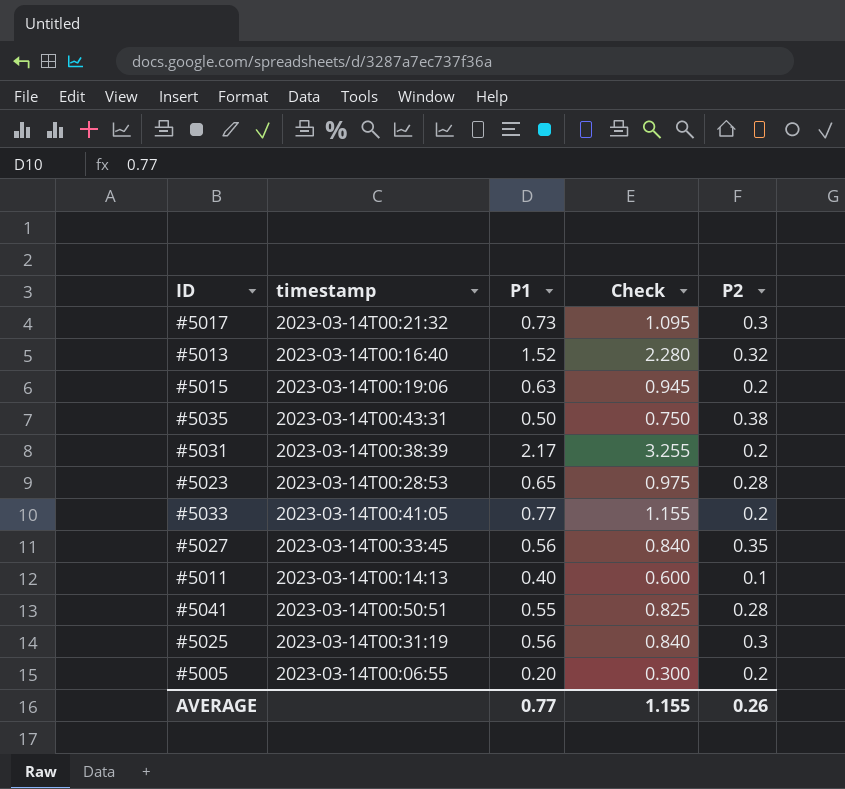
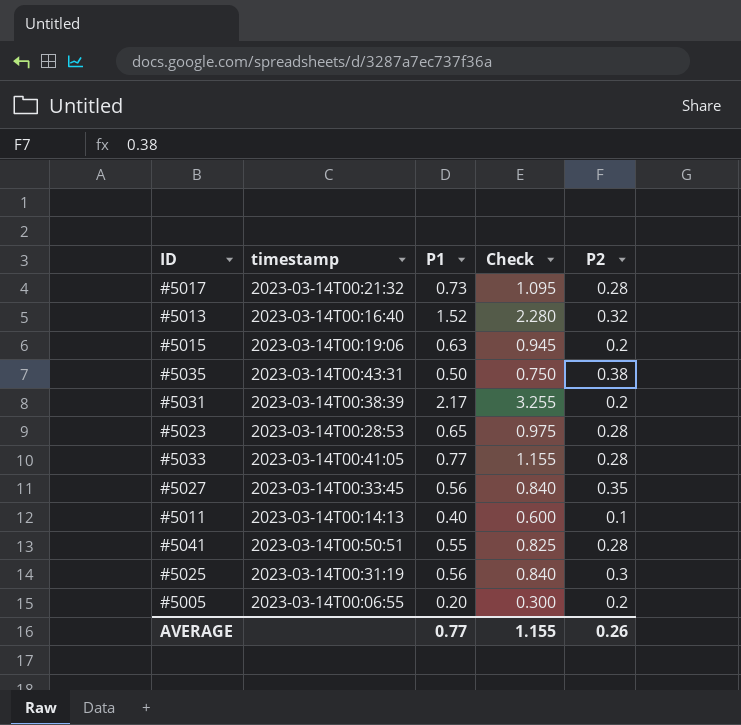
#5017 | P2: 0.3 -> 0.28
#5033 | P2: 0.2 -> 0.28

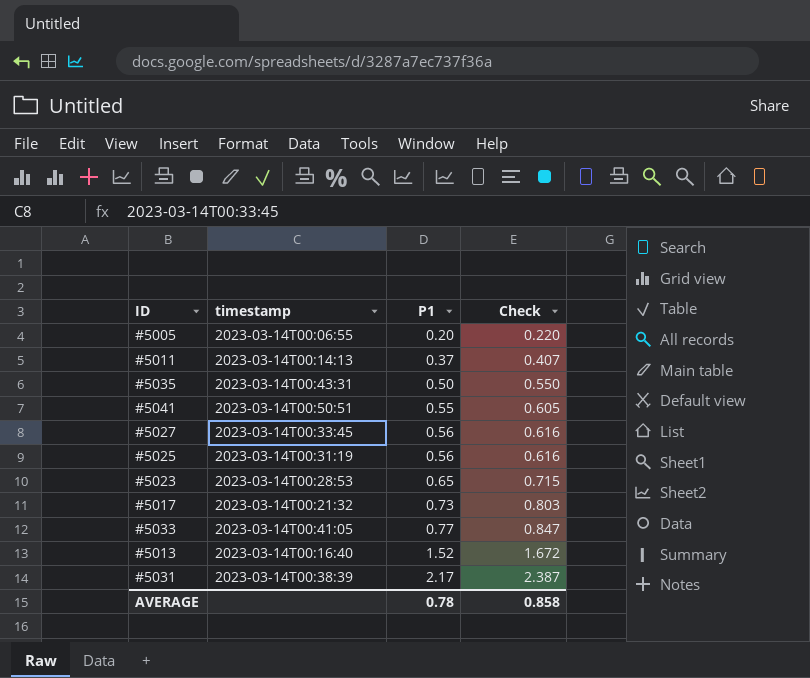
row order: none -> P1 ascending
column P2 | position: 5 -> none
column Check | formula: [P1] * 1.5 -> [P1] * 1.1
row #5015: 2023-03-14T00:19:06 | 0.63 | 0.945 | 0.2 -> none
#5011 | P1: 0.40 -> 0.37
AVERAGE | P1: 0.77 -> 0.78
AVERAGE | Check: 1.155 -> 0.858

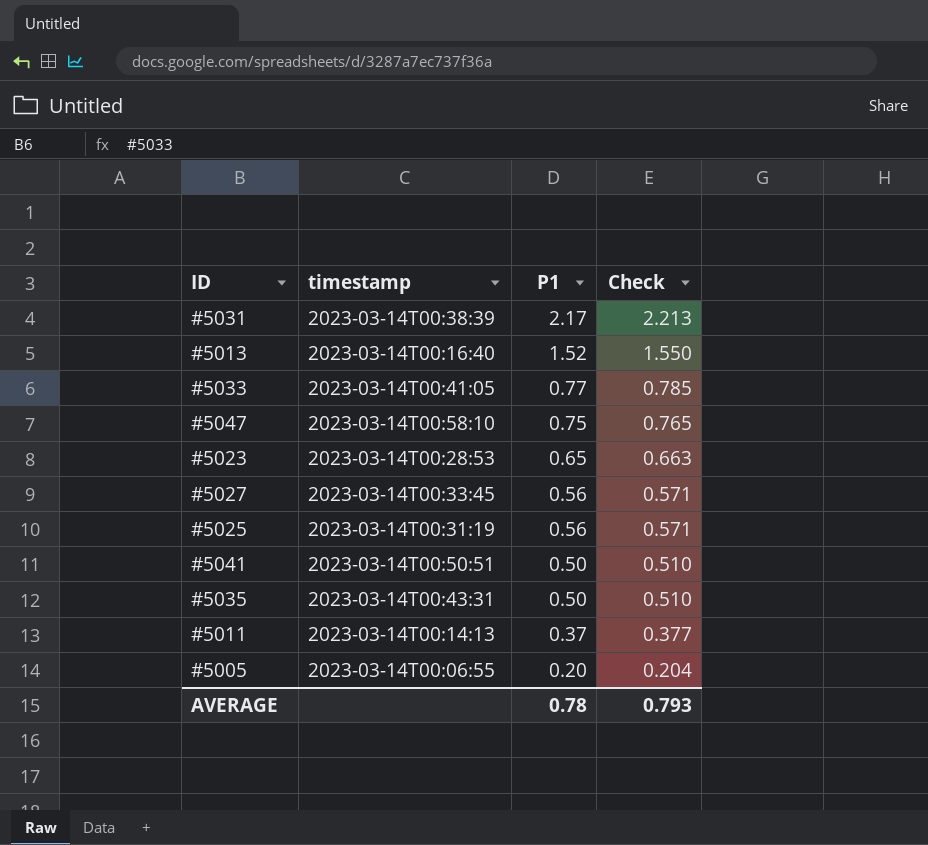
row order: P1 ascending -> P1 descending
column Check | formula: [P1] * 1.1 -> [P1] * 1.02
row #5017: 2023-03-14T00:21:32 | 0.73 | 0.803 -> none
row #5047: none -> 2023-03-14T00:58:10 | 0.75 | 0.765
#5041 | P1: 0.55 -> 0.50
AVERAGE | Check: 0.858 -> 0.793

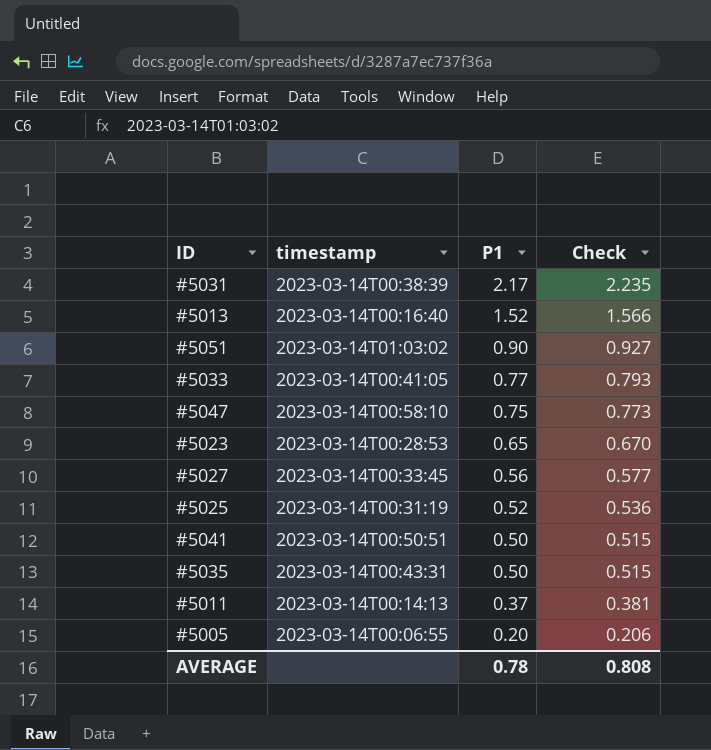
column Check | formula: [P1] * 1.02 -> [P1] * 1.03
row #5051: none -> 2023-03-14T01:03:02 | 0.90 | 0.927
#5025 | P1: 0.56 -> 0.52
AVERAGE | Check: 0.793 -> 0.808

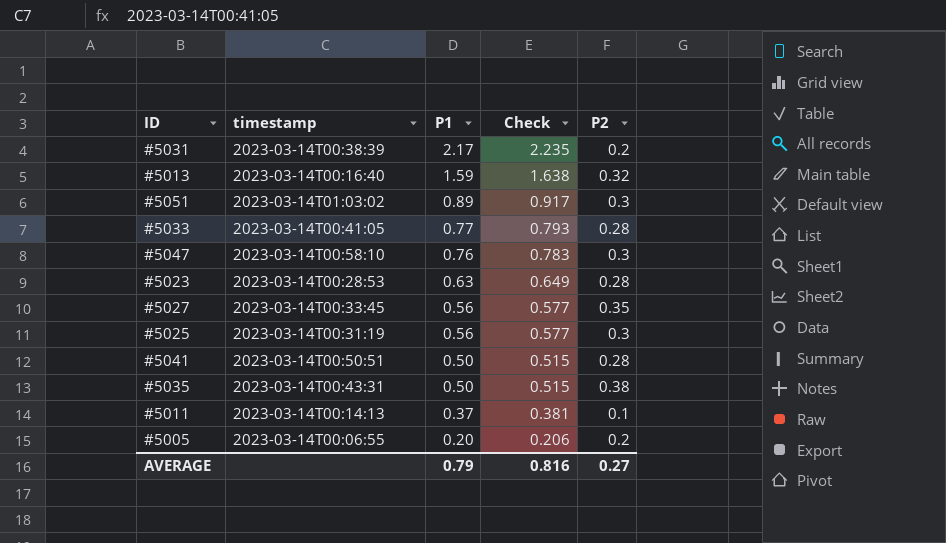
column P2 | position: none -> 5
#5013 | P1: 1.52 -> 1.59
#5013 | Check: 1.566 -> 1.638
#5051 | P1: 0.90 -> 0.89
#5051 | Check: 0.927 -> 0.917
#5047 | P1: 0.75 -> 0.76
#5047 | Check: 0.773 -> 0.783
#5023 | P1: 0.65 -> 0.63
#5023 | Check: 0.670 -> 0.649
#5025 | P1: 0.52 -> 0.56
#5025 | Check: 0.536 -> 0.577
AVERAGE | P1: 0.78 -> 0.79
AVERAGE | Check: 0.808 -> 0.816

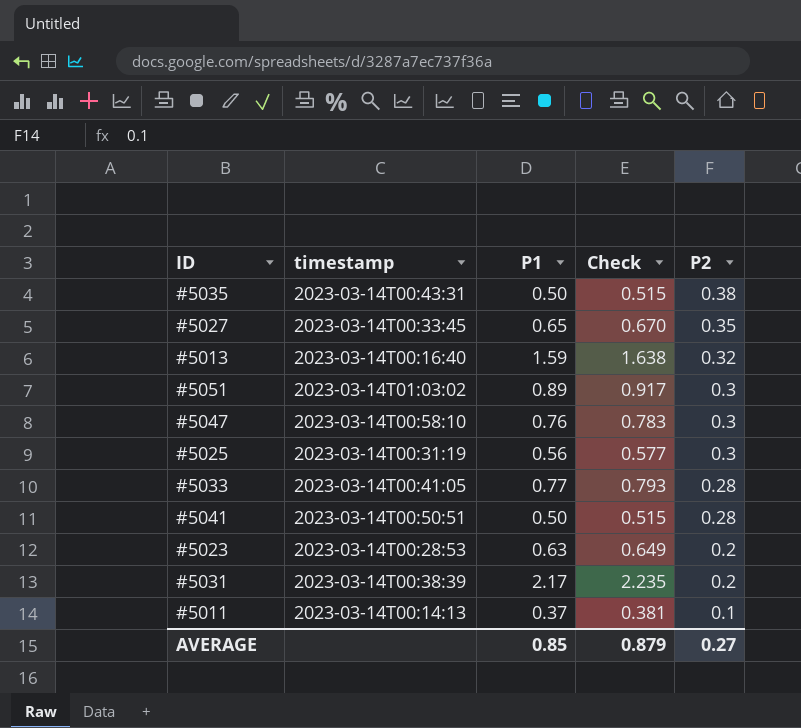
row order: P1 descending -> P2 descending
row #5005: 2023-03-14T00:06:55 | 0.20 | 0.206 | 0.2 -> none
#5027 | P1: 0.56 -> 0.65
#5027 | Check: 0.577 -> 0.670
#5023 | P2: 0.28 -> 0.2
AVERAGE | P1: 0.79 -> 0.85
AVERAGE | Check: 0.816 -> 0.879

